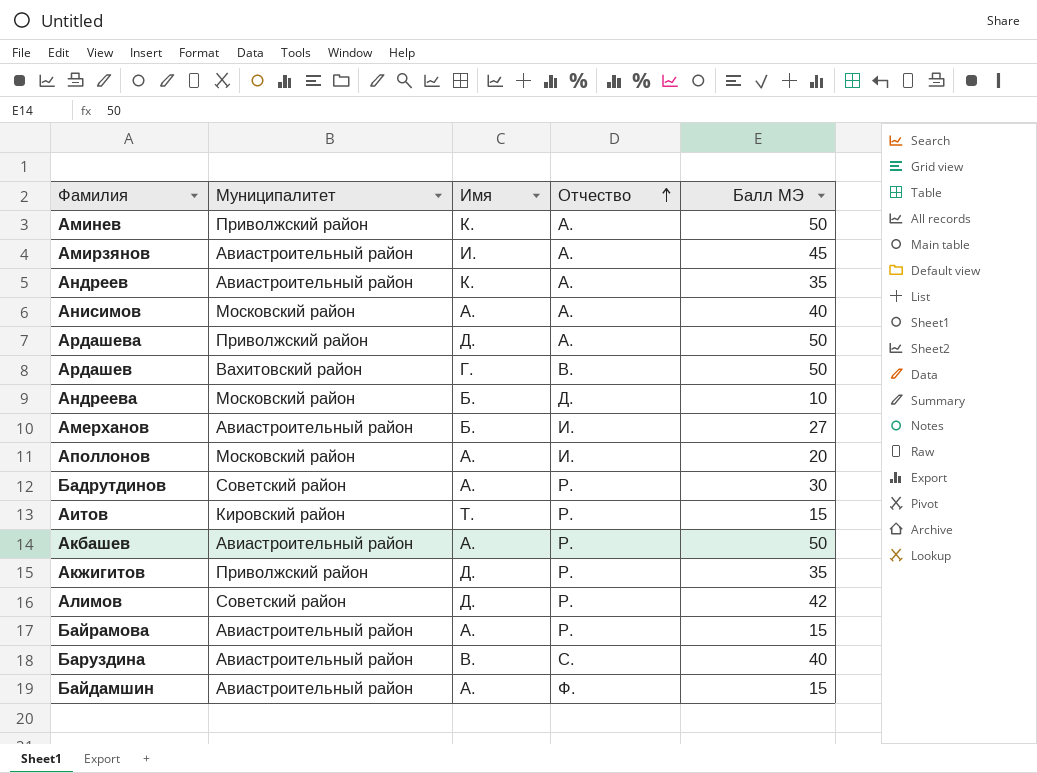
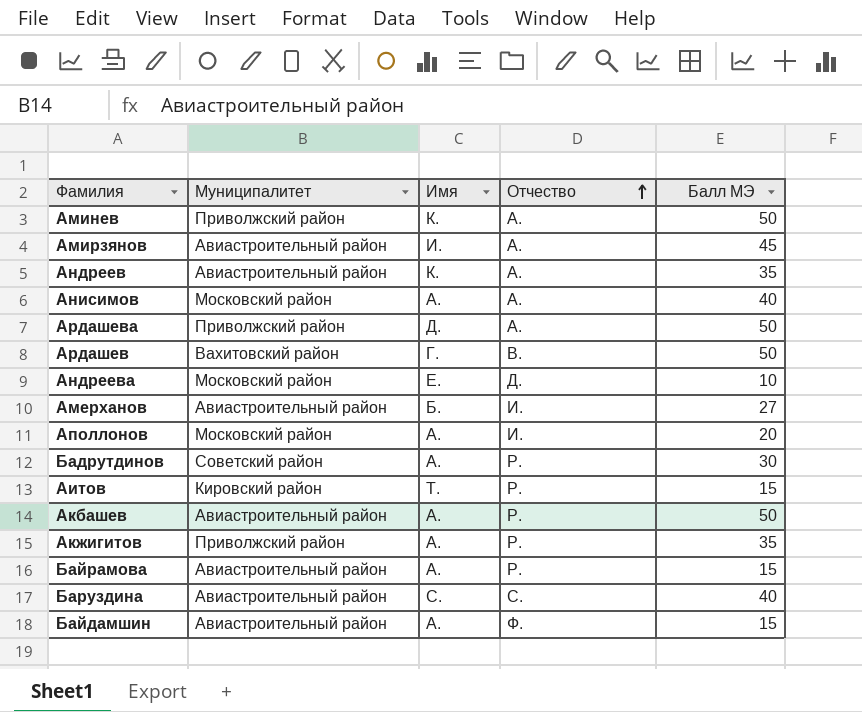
row Алимов: Советский район | Д. | Р. | 42 -> none
Андреева | Имя: Б. -> Е.
Акжигитов | Имя: Д. -> А.
Баруздина | Имя: В. -> С.

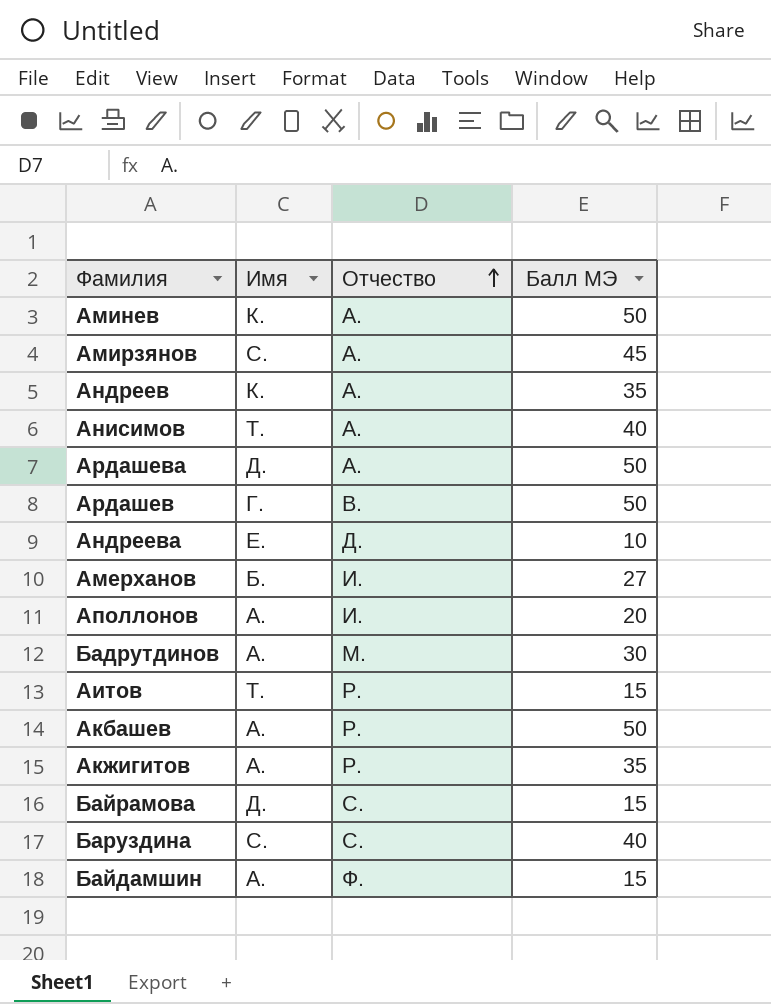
column Муниципалитет | position: 2 -> none
Амирзянов | Имя: И. -> С.
Анисимов | Имя: А. -> Т.
Бадрутдинов | Отчество: Р. -> М.
Байрамова | Имя: А. -> Д.
Байрамова | Отчество: Р. -> С.

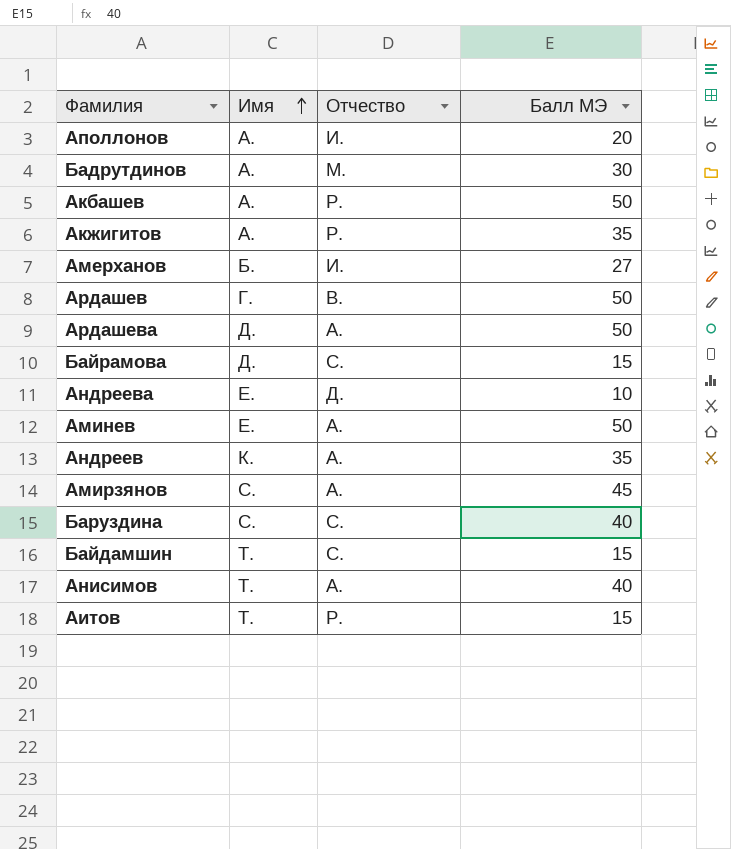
row order: Отчество ascending -> Имя ascending
Аминев | Имя: К. -> Е.
Байдамшин | Имя: А. -> Т.
Байдамшин | Отчество: Ф. -> С.

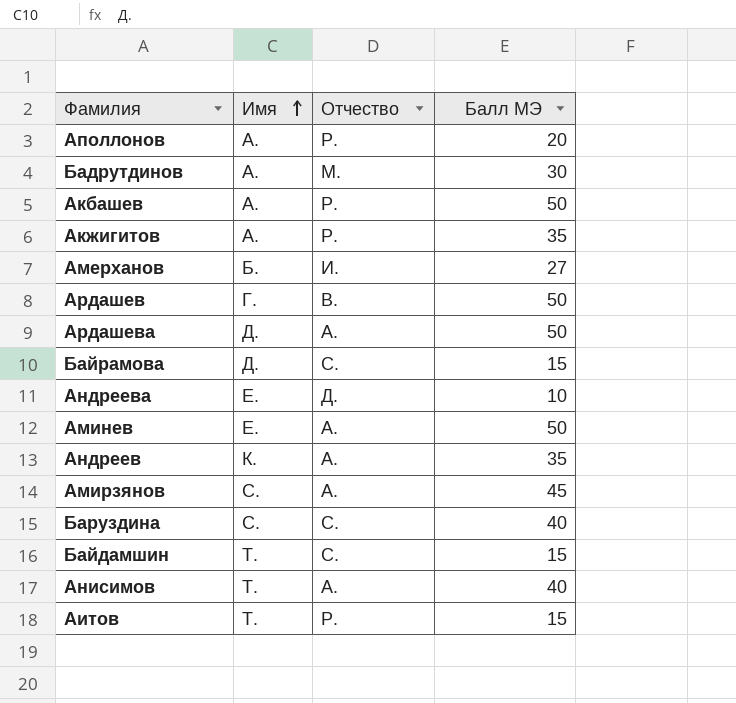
Аполлонов | Отчество: И. -> Р.

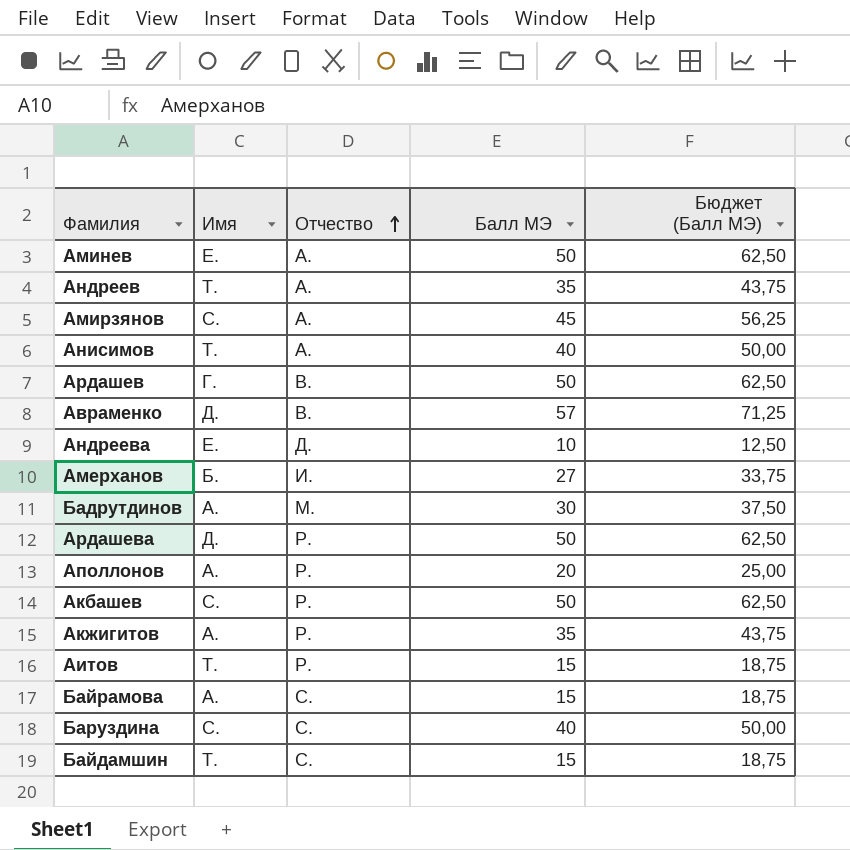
row order: Имя ascending -> Отчество ascending
column Бюджет (Балл МЭ) | formula: none -> [Балл МЭ] * 1,25
Андреев | Имя: К. -> Т.
row Авраменко: none -> Д. | В. | 57 | 71,25
Ардашева | Отчество: А. -> Р.
Акбашев | Имя: А. -> С.
Байрамова | Имя: Д. -> А.

